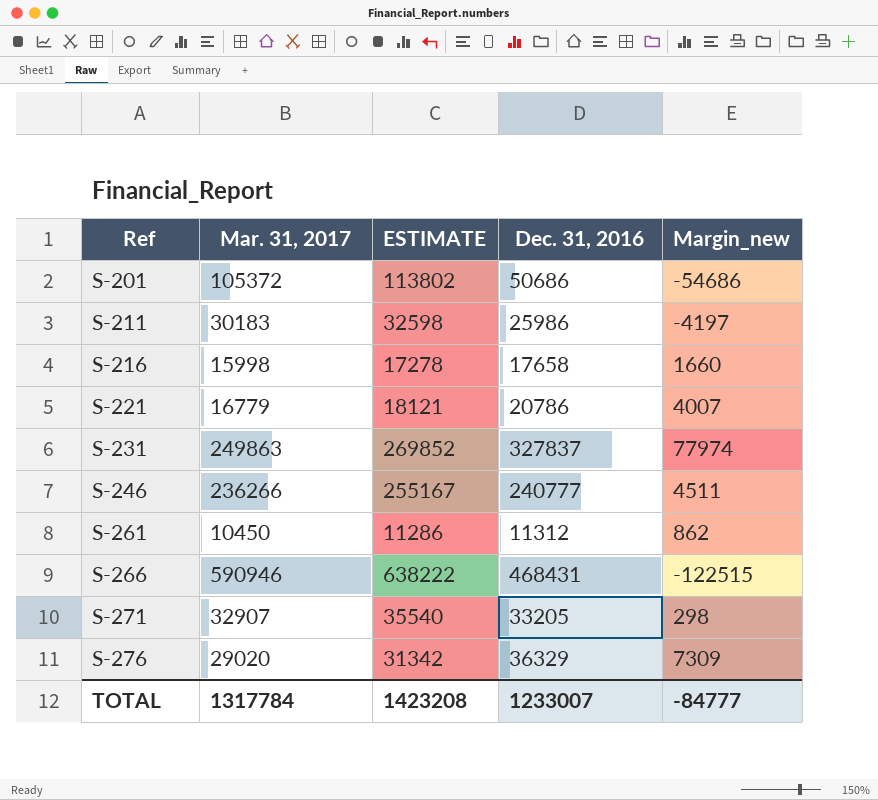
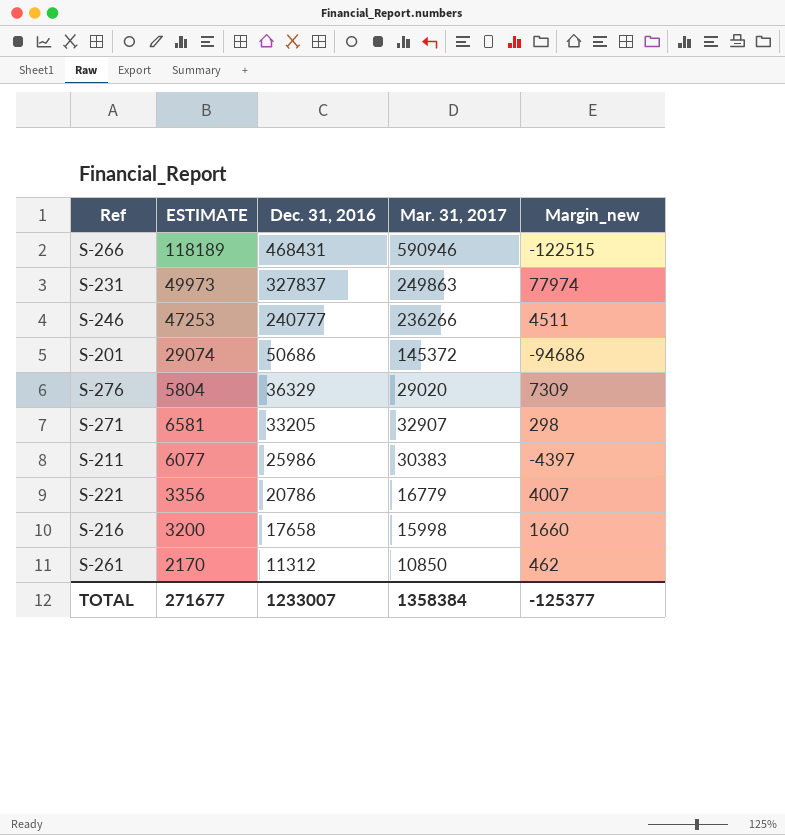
row order: Ref ascending -> Dec. 31, 2016 descending
column ESTIMATE | formula: [Mar. 31, 2017] * 1.08 -> [Mar. 31, 2017] * 0.2
column Mar. 31, 2017 | position: 2 -> 4
S-201 | Mar. 31, 2017: 105372 -> 145372
S-201 | Margin_new: -54686 -> -94686
S-211 | Mar. 31, 2017: 30183 -> 30383
S-211 | Margin_new: -4197 -> -4397
S-261 | Mar. 31, 2017: 10450 -> 10850
S-261 | Margin_new: 862 -> 462
TOTAL | ESTIMATE: 1423208 -> 271677
TOTAL | Mar. 31, 2017: 1317784 -> 1358384
TOTAL | Margin_new: -84777 -> -125377

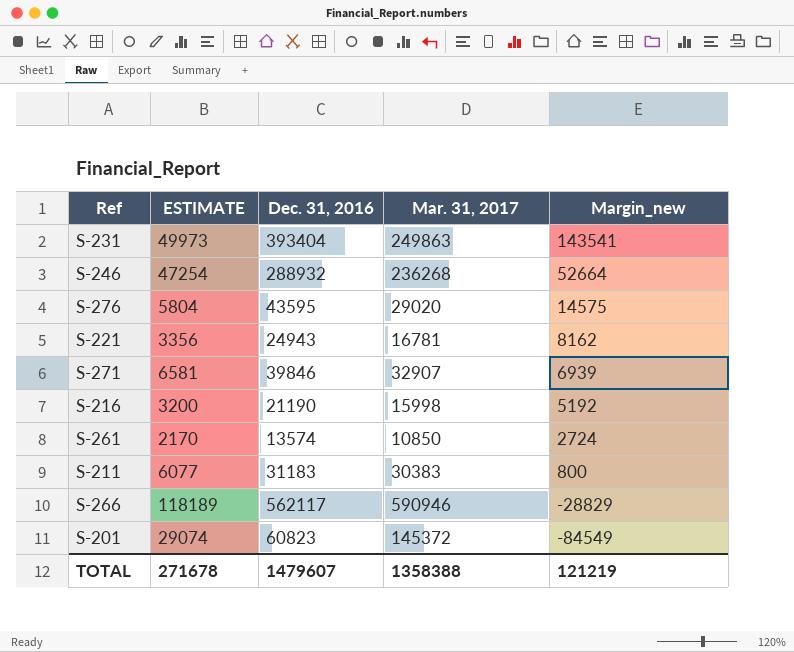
row order: Dec. 31, 2016 descending -> Margin_new descending
S-231 | Dec. 31, 2016: 327837 -> 393404
S-231 | Margin_new: 77974 -> 143541
S-246 | ESTIMATE: 47253 -> 47254
S-246 | Dec. 31, 2016: 240777 -> 288932
S-246 | Mar. 31, 2017: 236266 -> 236268
S-246 | Margin_new: 4511 -> 52664
S-276 | Dec. 31, 2016: 36329 -> 43595
S-276 | Margin_new: 7309 -> 14575
S-221 | Dec. 31, 2016: 20786 -> 24943
S-221 | Mar. 31, 2017: 16779 -> 16781
S-221 | Margin_new: 4007 -> 8162
S-271 | Dec. 31, 2016: 33205 -> 39846
S-271 | Margin_new: 298 -> 6939
S-216 | Dec. 31, 2016: 17658 -> 21190
S-216 | Margin_new: 1660 -> 5192
S-261 | Dec. 31, 2016: 11312 -> 13574
S-261 | Margin_new: 462 -> 2724
S-211 | Dec. 31, 2016: 25986 -> 31183
S-211 | Margin_new: -4397 -> 800
S-266 | Dec. 31, 2016: 468431 -> 562117
S-266 | Margin_new: -122515 -> -28829
S-201 | Dec. 31, 2016: 50686 -> 60823
S-201 | Margin_new: -94686 -> -84549
TOTAL | ESTIMATE: 271677 -> 271678
TOTAL | Dec. 31, 2016: 1233007 -> 1479607
TOTAL | Mar. 31, 2017: 1358384 -> 1358388
TOTAL | Margin_new: -125377 -> 121219

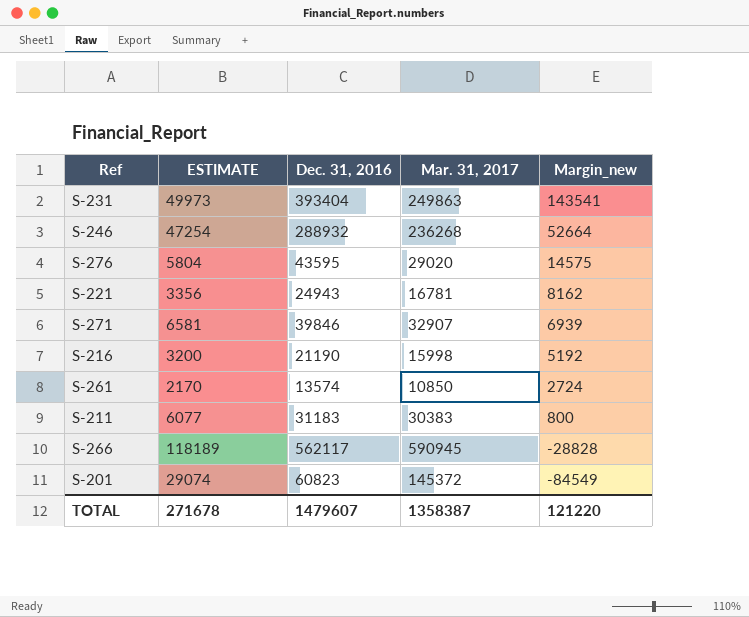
S-266 | Mar. 31, 2017: 590946 -> 590945
S-266 | Margin_new: -28829 -> -28828
TOTAL | Mar. 31, 2017: 1358388 -> 1358387
TOTAL | Margin_new: 121219 -> 121220

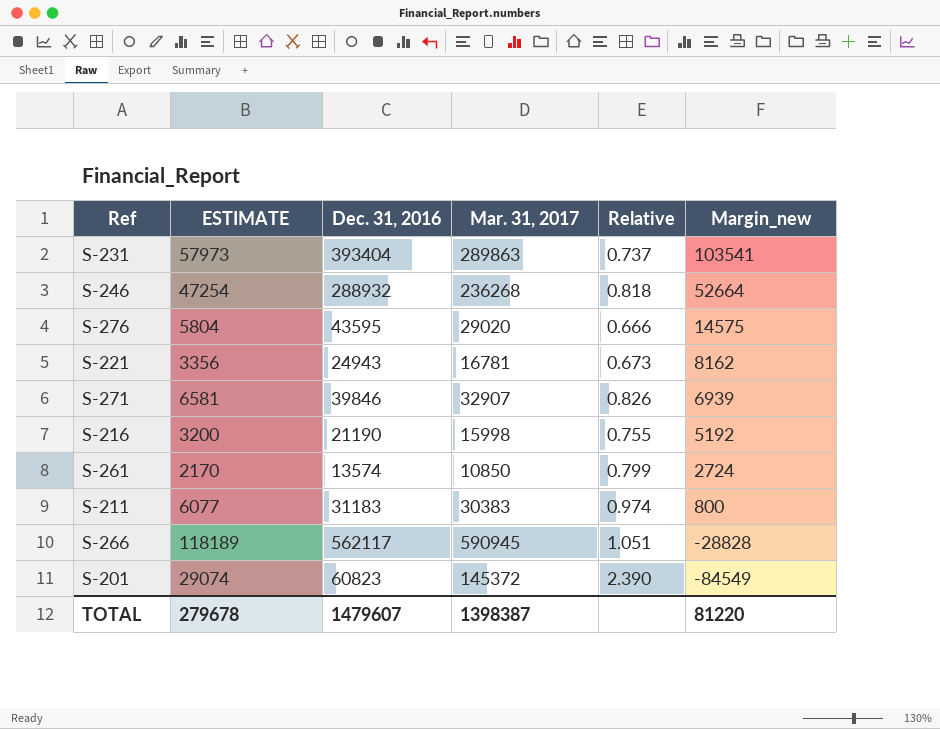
column Relative | formula: none -> [Mar. 31, 2017] / [Dec. 31, 2016]
S-231 | ESTIMATE: 49973 -> 57973
S-231 | Mar. 31, 2017: 249863 -> 289863
S-231 | Margin_new: 143541 -> 103541
TOTAL | ESTIMATE: 271678 -> 279678
TOTAL | Mar. 31, 2017: 1358387 -> 1398387
TOTAL | Margin_new: 121220 -> 81220

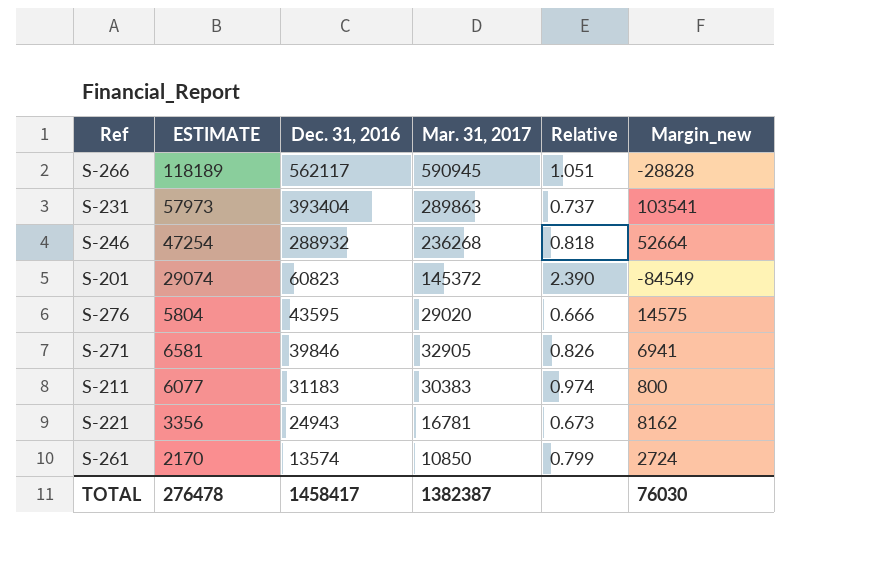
row order: Margin_new descending -> Dec. 31, 2016 descending
row S-216: 3200 | 21190 | 15998 | 0.755 | 5192 -> none
S-271 | Mar. 31, 2017: 32907 -> 32905
S-271 | Margin_new: 6939 -> 6941
TOTAL | ESTIMATE: 279678 -> 276478
TOTAL | Dec. 31, 2016: 1479607 -> 1458417
TOTAL | Mar. 31, 2017: 1398387 -> 1382387
TOTAL | Margin_new: 81220 -> 76030

